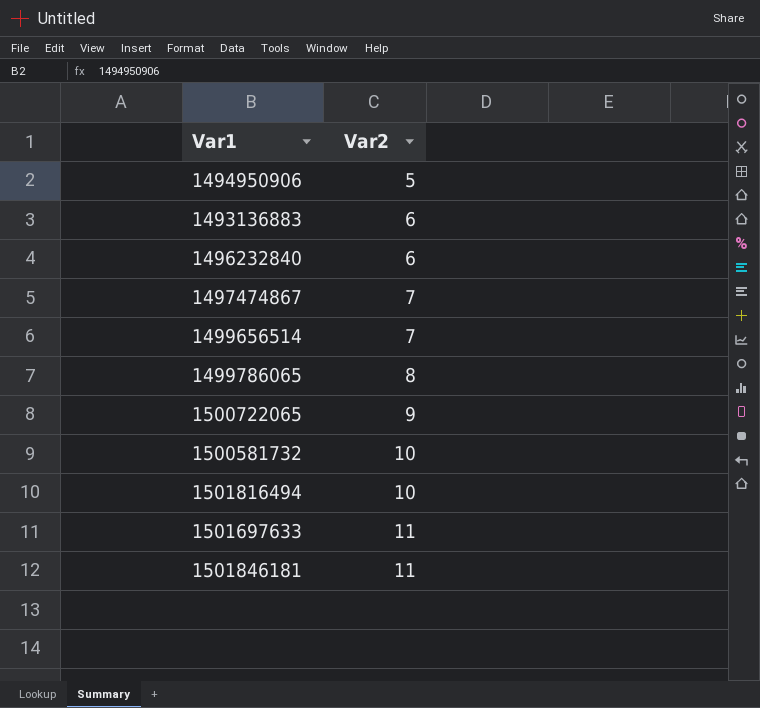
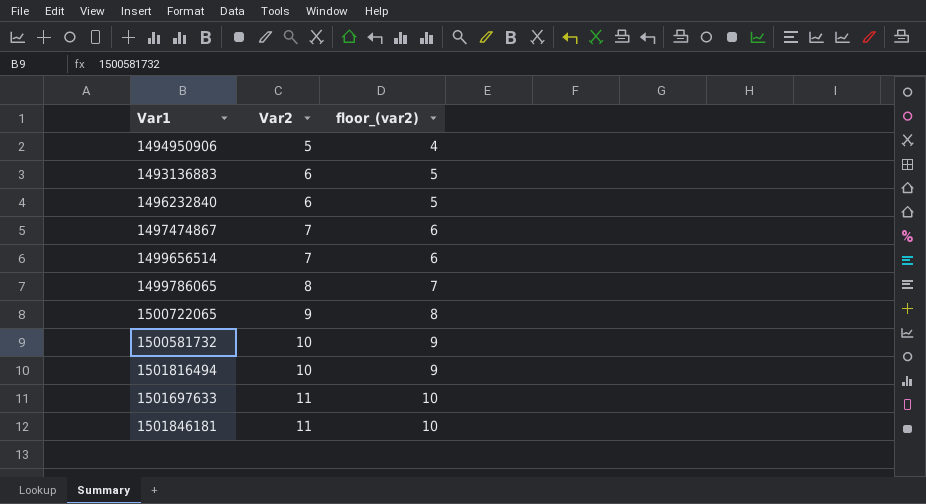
column floor_(var2) | formula: none -> [Var2] - 1

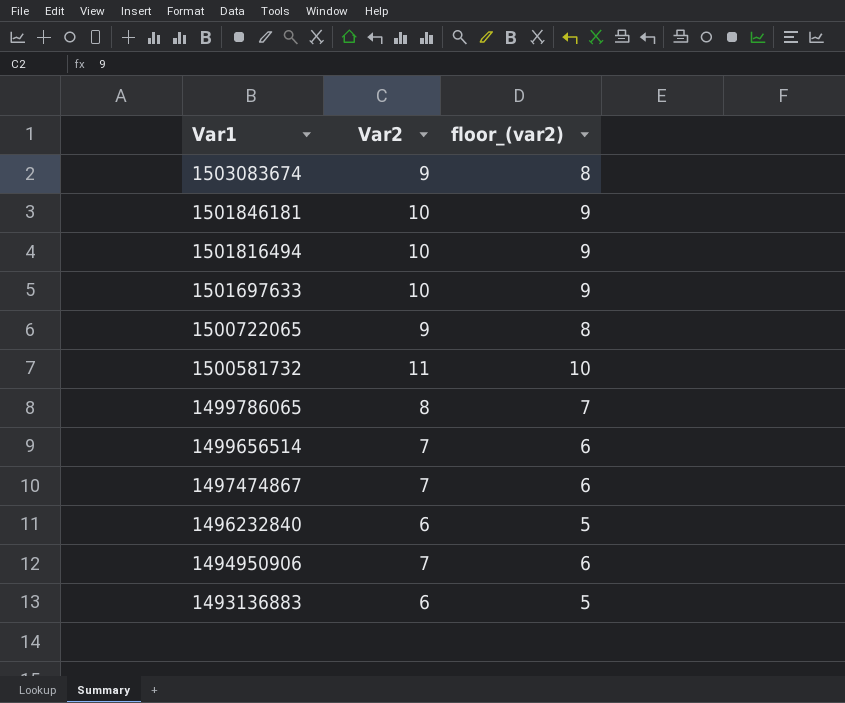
row order: Var2 ascending -> Var1 descending
row 1503083674: none -> 9 | 8
1501846181 | Var2: 11 -> 10
1501846181 | floor_(var2): 10 -> 9
1501697633 | Var2: 11 -> 10
1501697633 | floor_(var2): 10 -> 9
1500581732 | Var2: 10 -> 11
1500581732 | floor_(var2): 9 -> 10
1494950906 | Var2: 5 -> 7
1494950906 | floor_(var2): 4 -> 6

